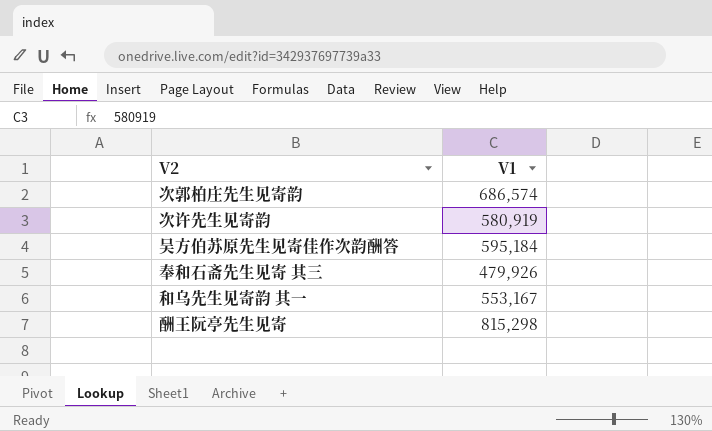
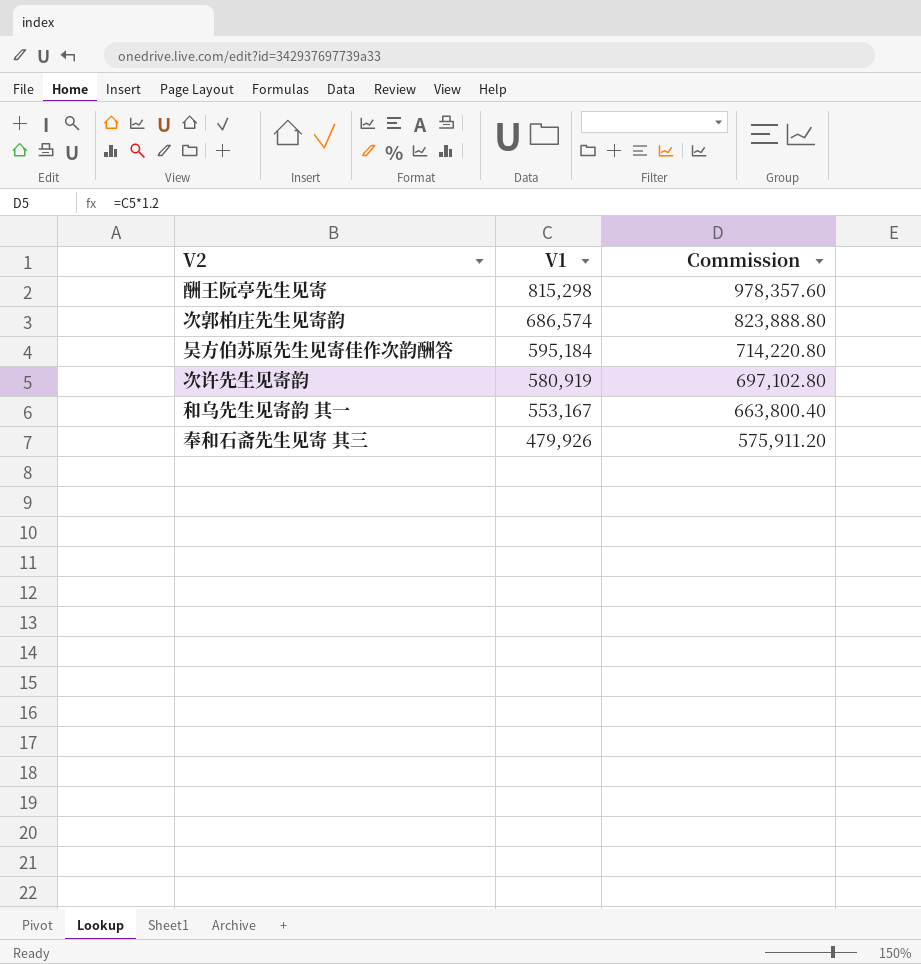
row order: none -> V1 descending
column Commission | formula: none -> [V1] * 1.2

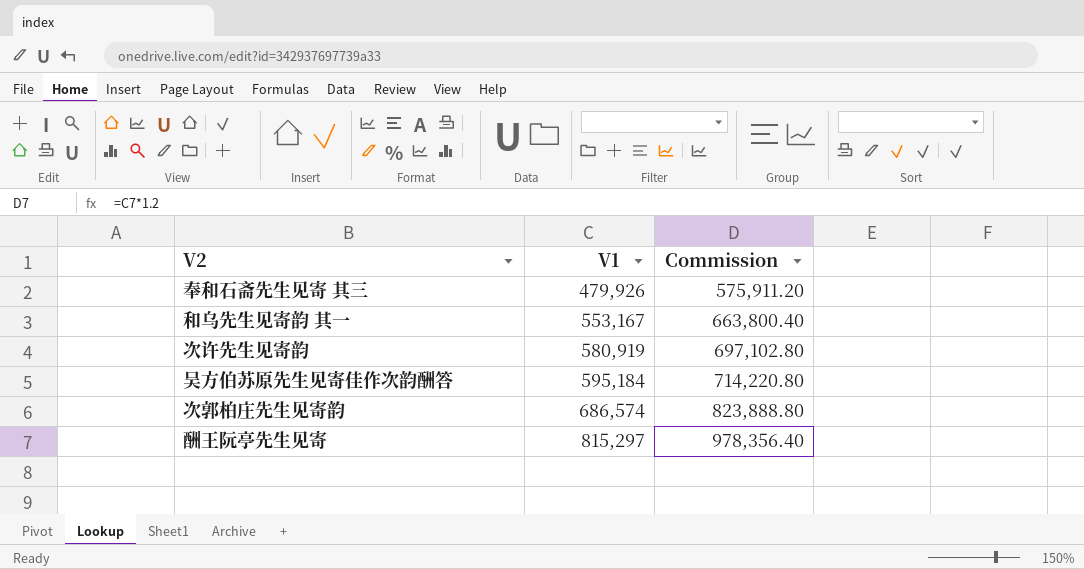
row order: V1 descending -> V1 ascending
酬王阮亭先生见寄 | V1: 815,298 -> 815,297
酬王阮亭先生见寄 | Commission: 978,357.60 -> 978,356.40

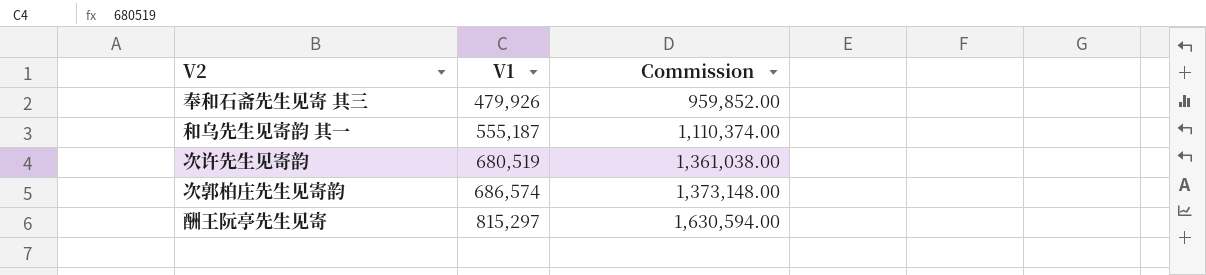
column Commission | formula: [V1] * 1.2 -> [V1] * 2
row 吴方伯苏原先生见寄佳作次韵酬答: 595,184 | 714,220.80 -> none
和乌先生见寄韵 其一 | V1: 553,167 -> 555,187
次许先生见寄韵 | V1: 580,919 -> 680,519

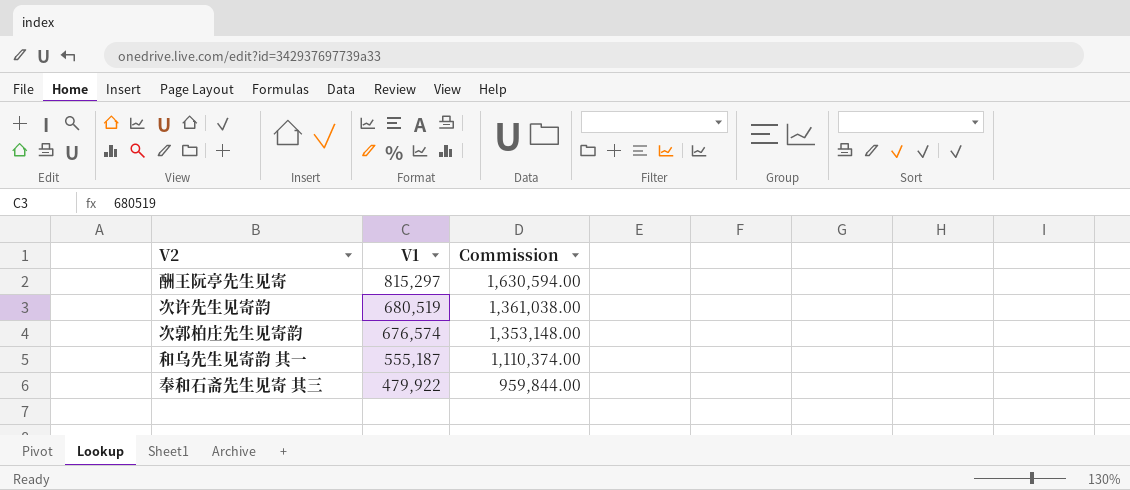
row order: V1 ascending -> V1 descending
次郭柏庄先生见寄韵 | V1: 686,574 -> 676,574
次郭柏庄先生见寄韵 | Commission: 1,373,148.00 -> 1,353,148.00
奉和石斋先生见寄 其三 | V1: 479,926 -> 479,922
奉和石斋先生见寄 其三 | Commission: 959,852.00 -> 959,844.00

